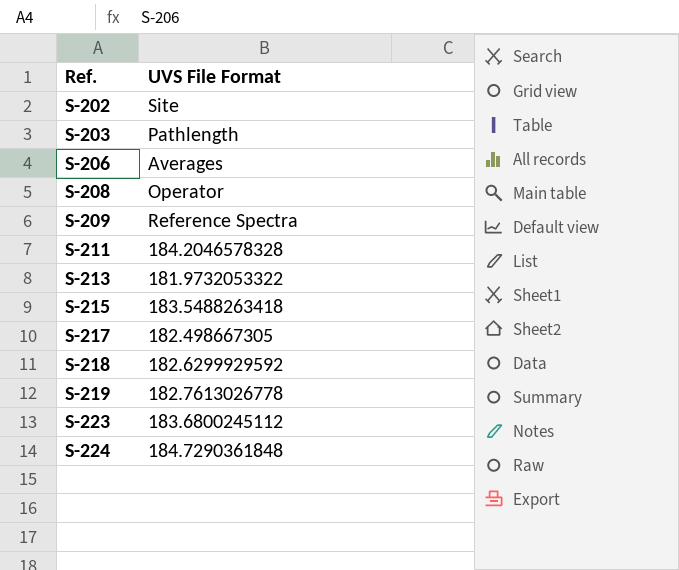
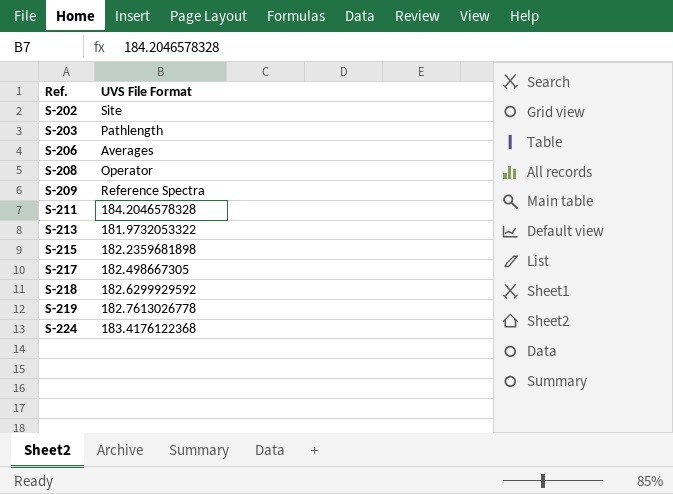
row S-223: 183.6800245112 -> none
S-215 | UVS File Format: 183.5488263418 -> 182.2359681898
S-224 | UVS File Format: 184.7290361848 -> 183.4176122368

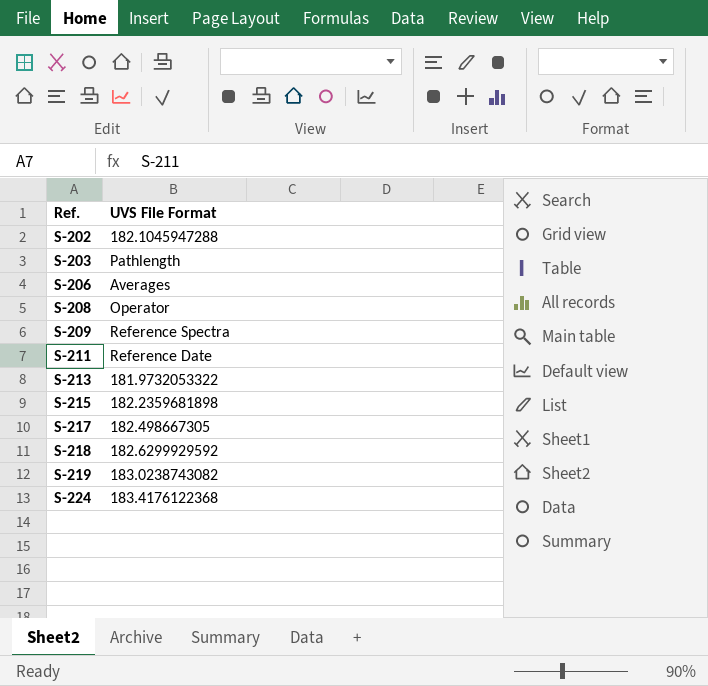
S-202 | UVS File Format: Site -> 182.1045947288
S-211 | UVS File Format: 184.2046578328 -> Reference Date
S-219 | UVS File Format: 182.7613026778 -> 183.0238743082

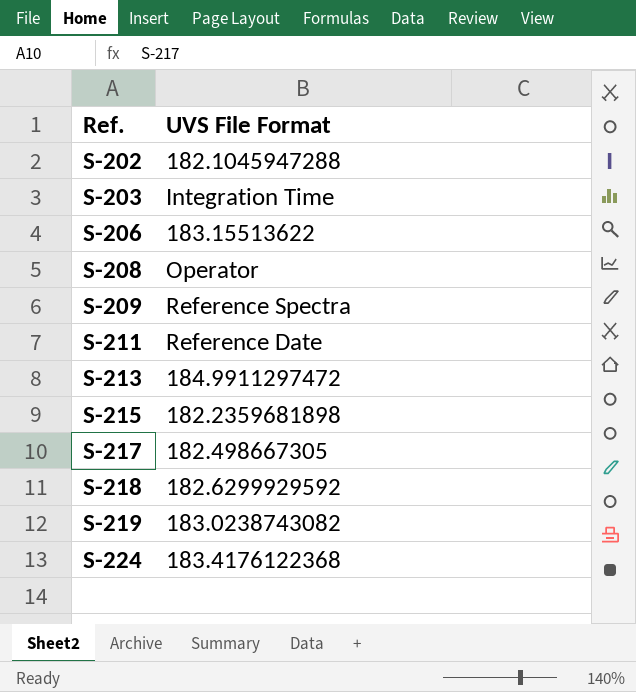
S-203 | UVS File Format: Pathlength -> Integration Time
S-206 | UVS File Format: Averages -> 183.15513622
S-213 | UVS File Format: 181.9732053322 -> 184.9911297472

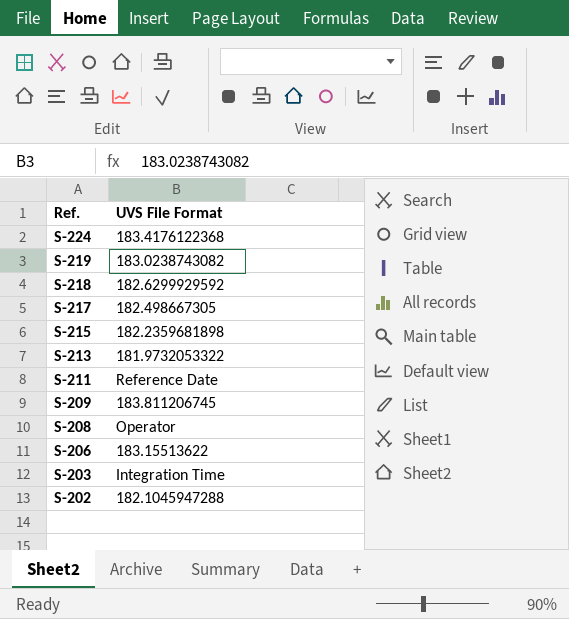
row order: Ref. ascending -> Ref. descending
S-213 | UVS File Format: 184.9911297472 -> 181.9732053322
S-209 | UVS File Format: Reference Spectra -> 183.811206745

